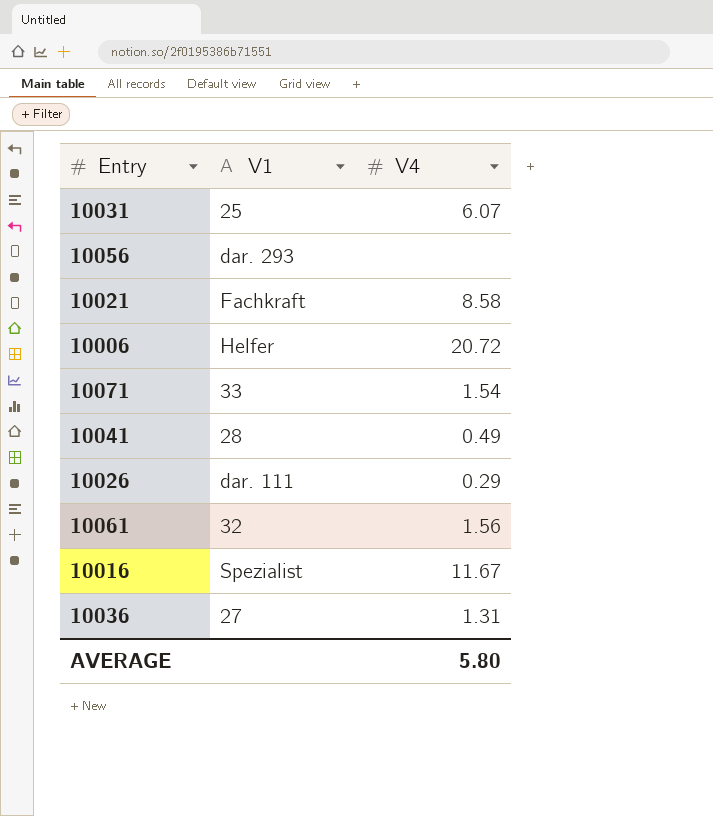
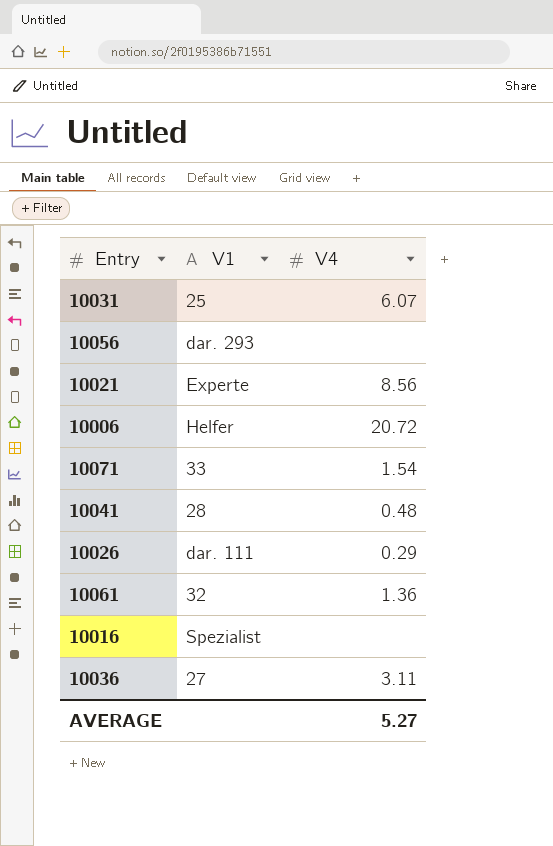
10021 | V1: Fachkraft -> Experte
10021 | V4: 8.58 -> 8.56
10041 | V4: 0.49 -> 0.48
10061 | V4: 1.56 -> 1.36
10016 | V4: 11.67 -> none
10036 | V4: 1.31 -> 3.11
AVERAGE | V4: 5.80 -> 5.27

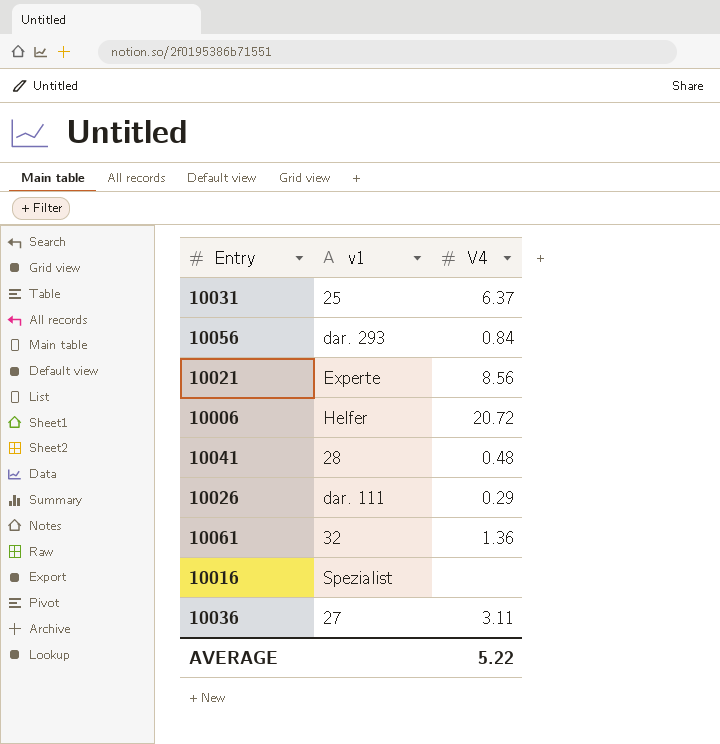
column name: V1 -> v1
row 10071: 33 | 1.54 -> none
10031 | V4: 6.07 -> 6.37
10056 | V4: none -> 0.84
AVERAGE | V4: 5.27 -> 5.22

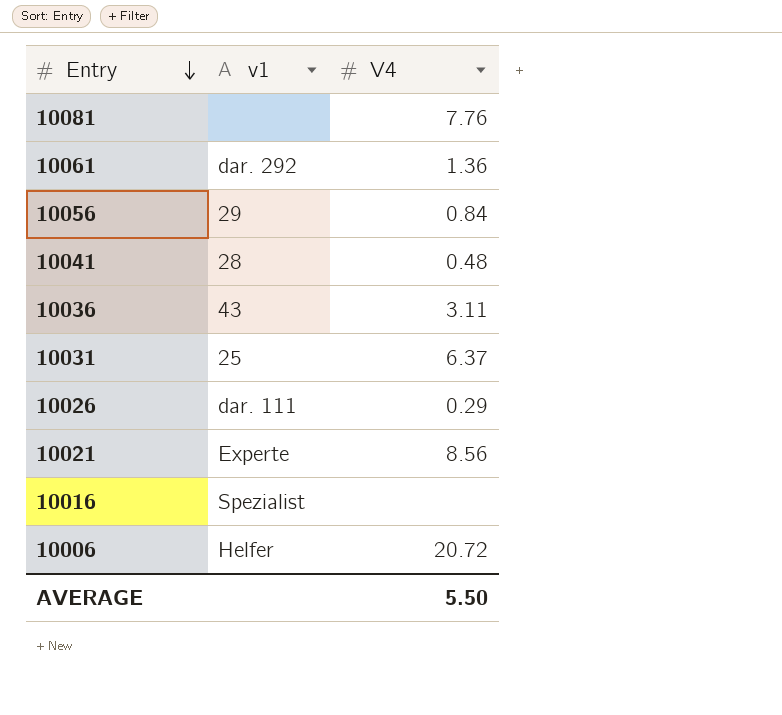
row order: none -> Entry descending
row 10081: none -> none | 7.76
10061 | v1: 32 -> dar. 292
10056 | v1: dar. 293 -> 29
10036 | v1: 27 -> 43
AVERAGE | V4: 5.22 -> 5.50

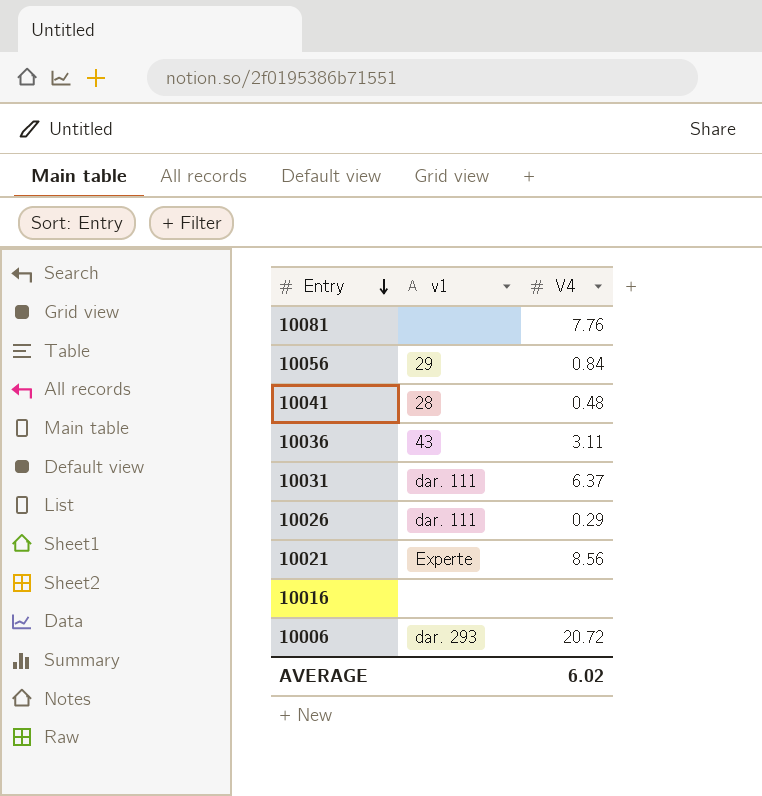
row 10061: dar. 292 | 1.36 -> none
10031 | v1: 25 -> dar. 111
10016 | v1: Spezialist -> none
10006 | v1: Helfer -> dar. 293
AVERAGE | V4: 5.50 -> 6.02

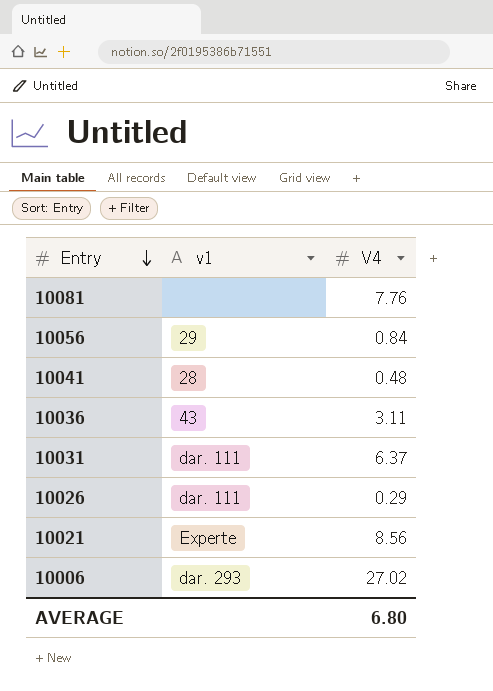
row 10016: none | none -> none
10006 | V4: 20.72 -> 27.02
AVERAGE | V4: 6.02 -> 6.80

